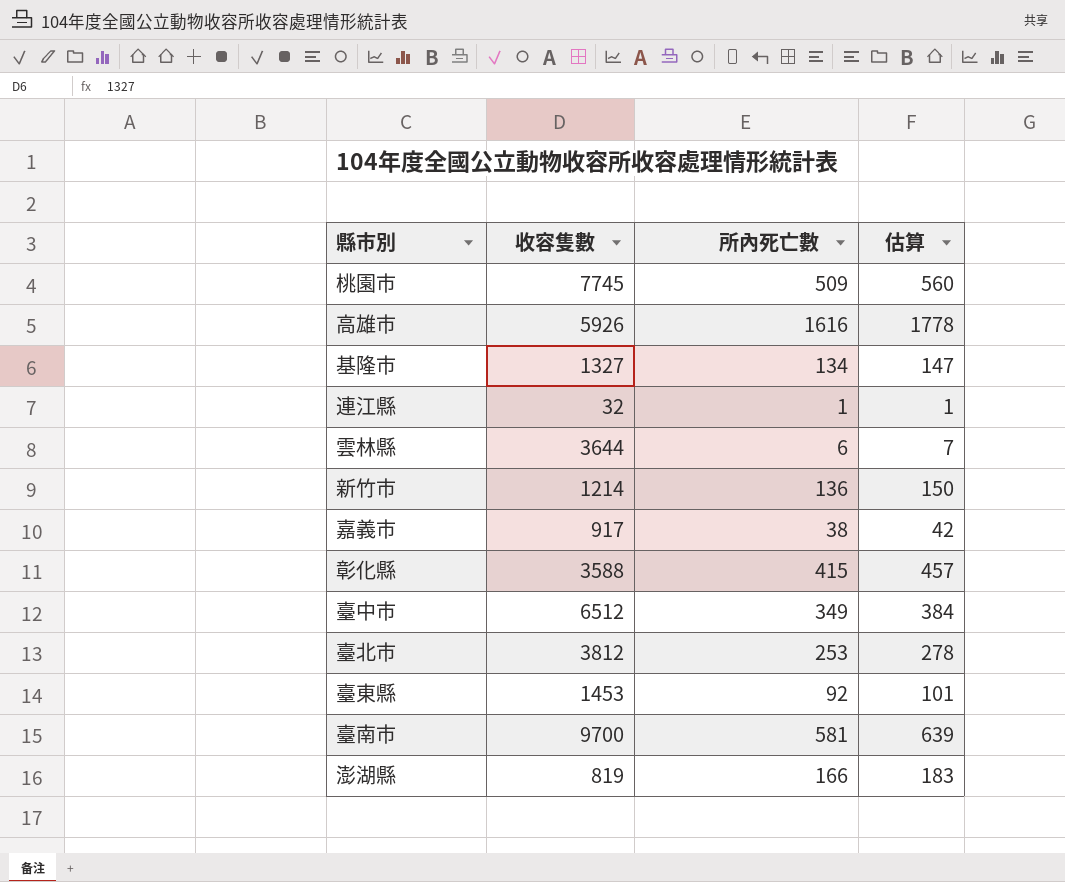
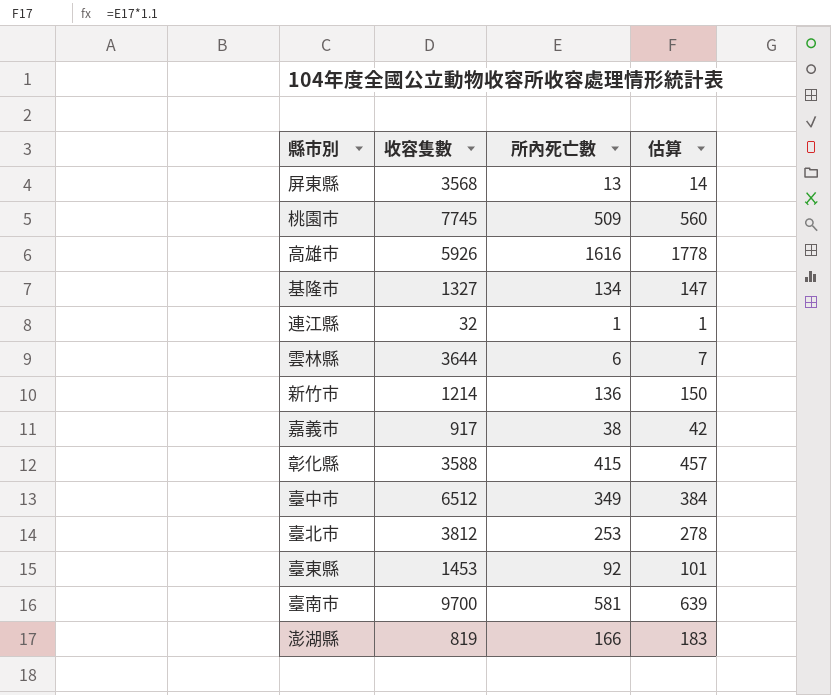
row 屏東縣: none -> 3568 | 13 | 14

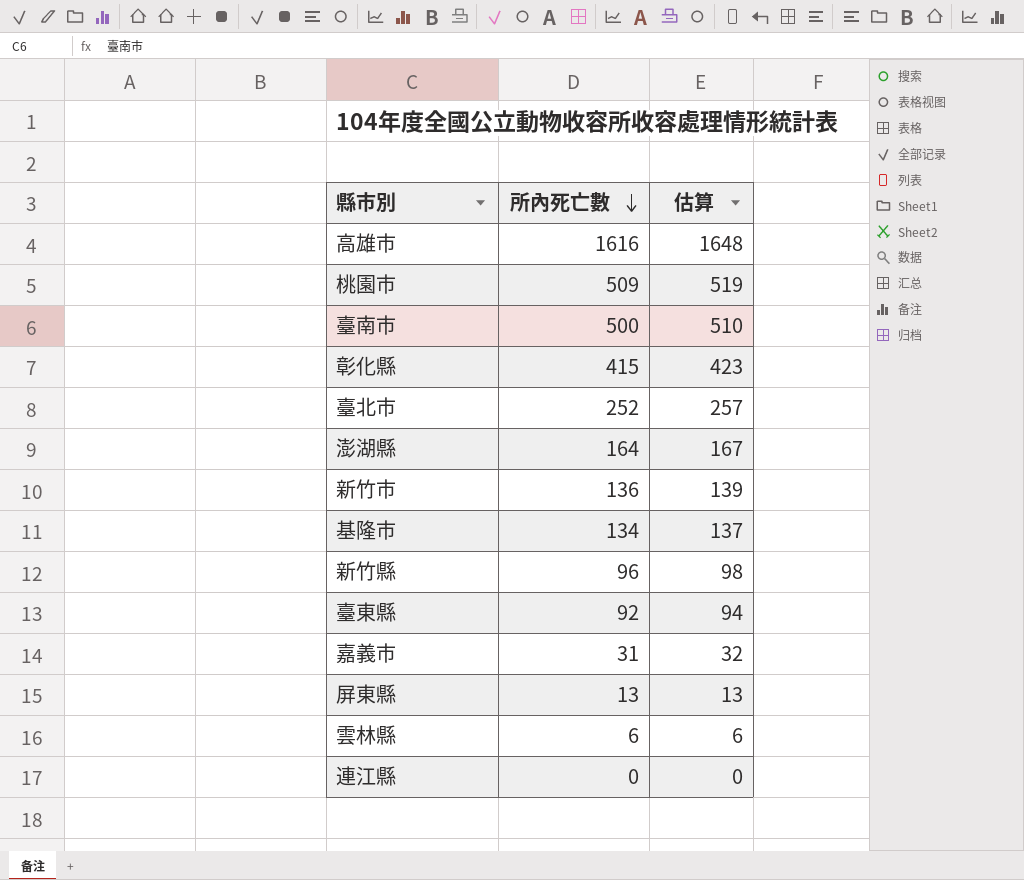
row order: none -> 所內死亡數 descending
column 收容隻數 | position: 2 -> none
column 估算 | formula: [所內死亡數] * 1.1 -> [所內死亡數] * 1.02
row 臺中市: 6512 | 349 | 384 -> none
臺南市 | 所內死亡數: 581 -> 500
臺北市 | 所內死亡數: 253 -> 252
澎湖縣 | 所內死亡數: 166 -> 164
row 新竹縣: none -> 96 | 98
嘉義市 | 所內死亡數: 38 -> 31
連江縣 | 所內死亡數: 1 -> 0

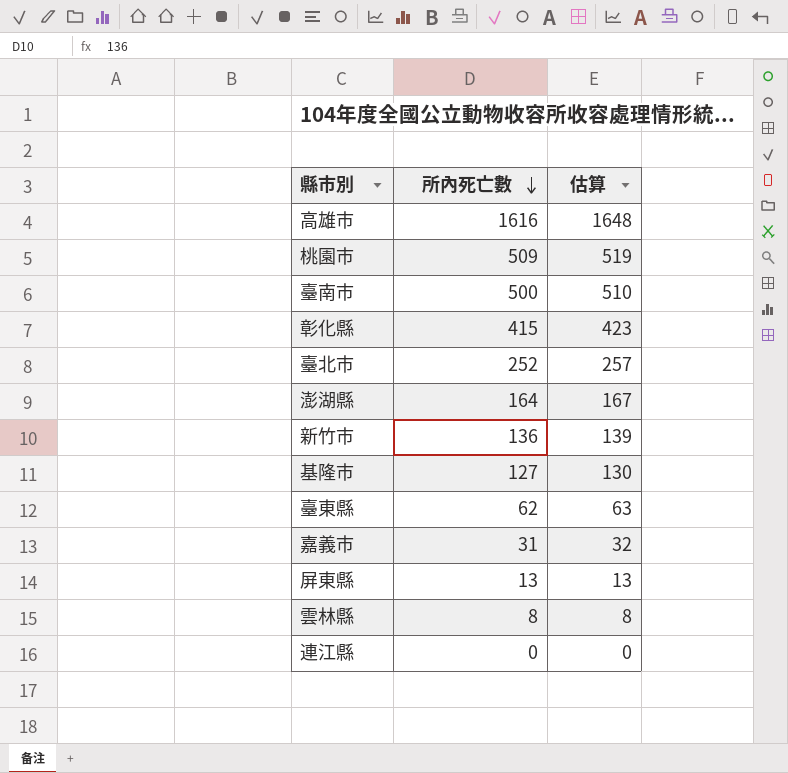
row 新竹縣: 96 | 98 -> none
基隆市 | 所內死亡數: 134 -> 127
基隆市 | 估算: 137 -> 130
臺東縣 | 所內死亡數: 92 -> 62
臺東縣 | 估算: 94 -> 63
雲林縣 | 所內死亡數: 6 -> 8
雲林縣 | 估算: 6 -> 8

